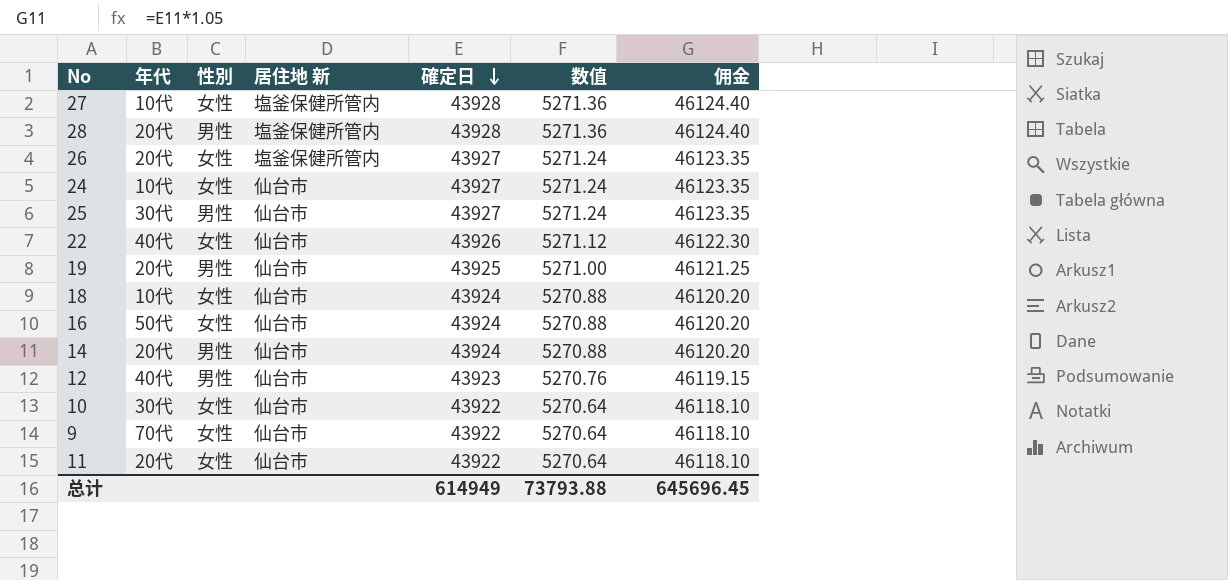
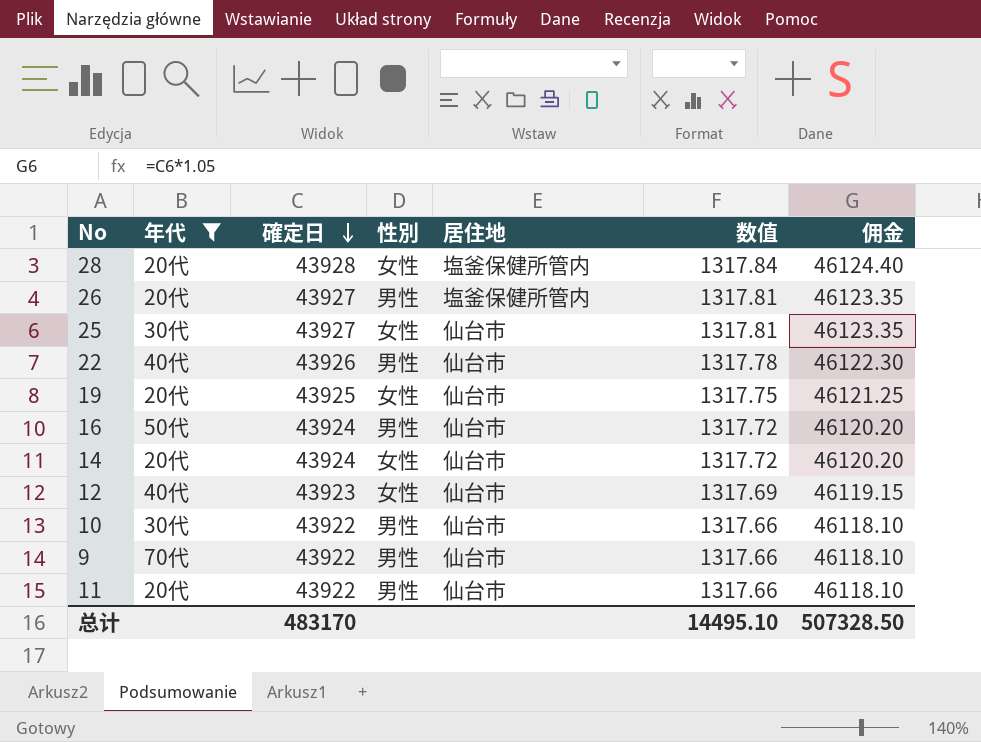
filter: none -> 年代 != 10代
column 確定日 | position: 5 -> 3
column name: 居住地 新 -> 居住地
column 数值 | formula: [確定日] * 0.12 -> [確定日] * 0.03
28 | 性別: 男性 -> 女性
26 | 性別: 女性 -> 男性
25 | 性別: 男性 -> 女性
22 | 性別: 女性 -> 男性
19 | 性別: 男性 -> 女性
16 | 性別: 女性 -> 男性
14 | 性別: 男性 -> 女性
12 | 性別: 男性 -> 女性
10 | 性別: 女性 -> 男性
9 | 性別: 女性 -> 男性
11 | 性別: 女性 -> 男性
总计 | 確定日: 614949 -> 483170
总计 | 数值: 73793.88 -> 14495.10
总计 | 佣金: 645696.45 -> 507328.50

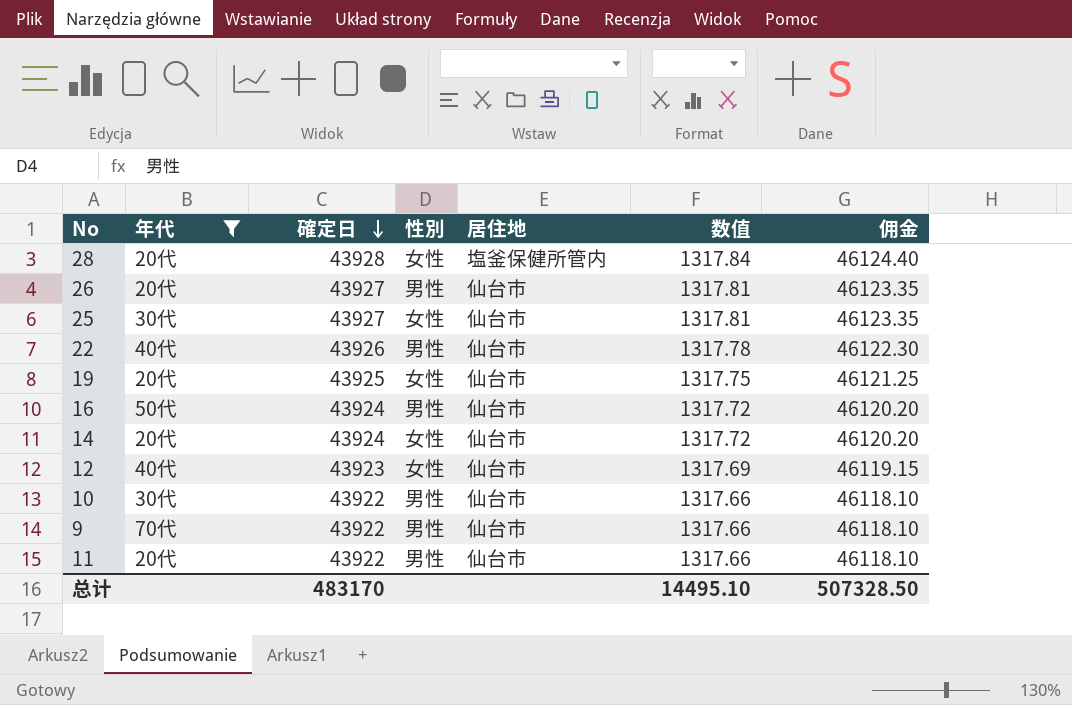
26 | 居住地: 塩釜保健所管内 -> 仙台市

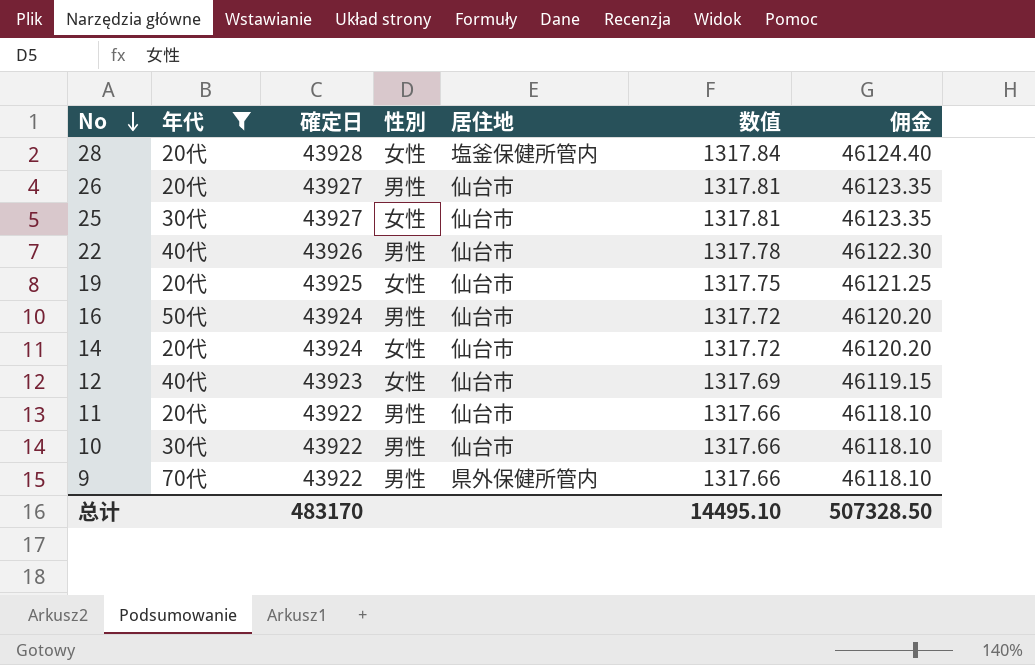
row order: 確定日 descending -> No descending
9 | 居住地: 仙台市 -> 県外保健所管内

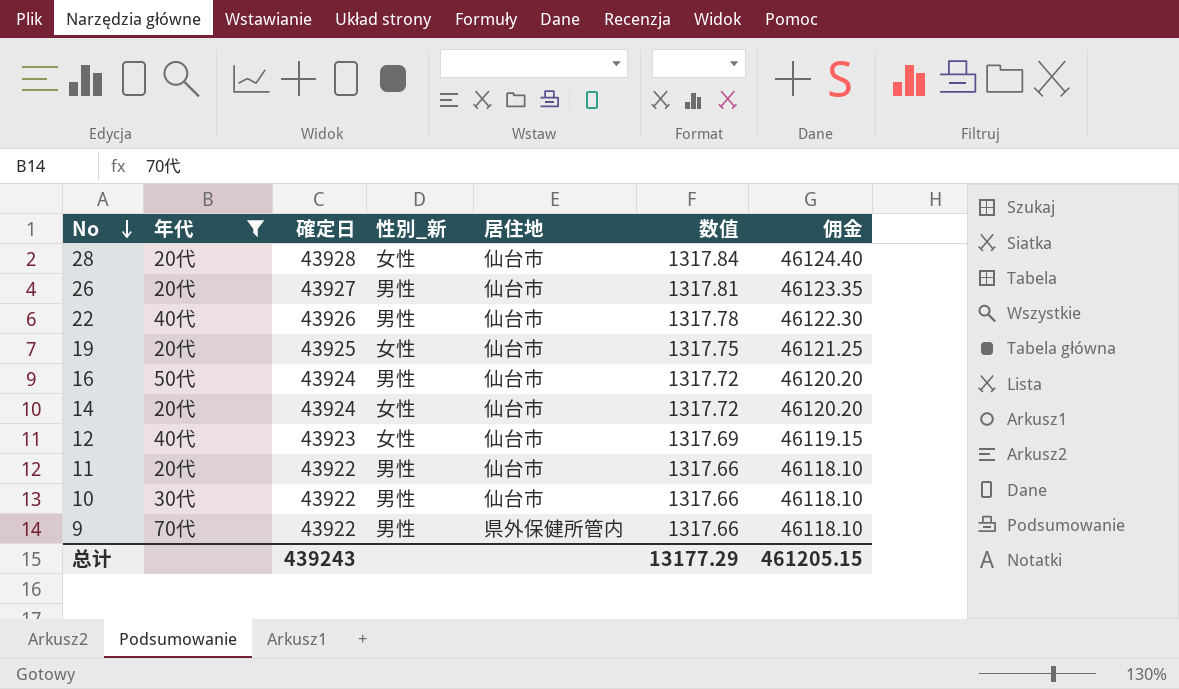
column name: 性別 -> 性別_新
row 25: 30代 | 43927 | 女性 | 仙台市 | 1317.81 | 46123.35 -> none
28 | 居住地: 塩釜保健所管内 -> 仙台市
总计 | 確定日: 483170 -> 439243
总计 | 数值: 14495.10 -> 13177.29
总计 | 佣金: 507328.50 -> 461205.15

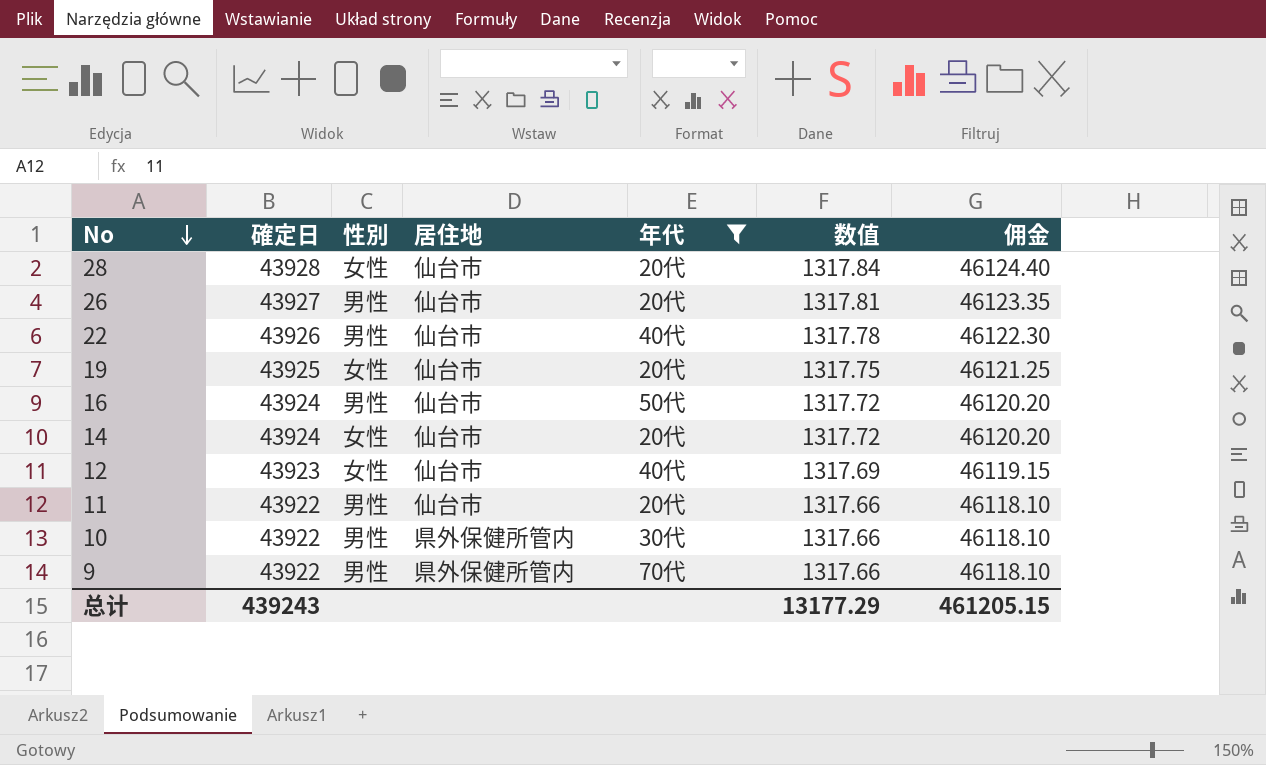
column name: 性別_新 -> 性別
column 年代 | position: 2 -> 5
10 | 居住地: 仙台市 -> 県外保健所管内

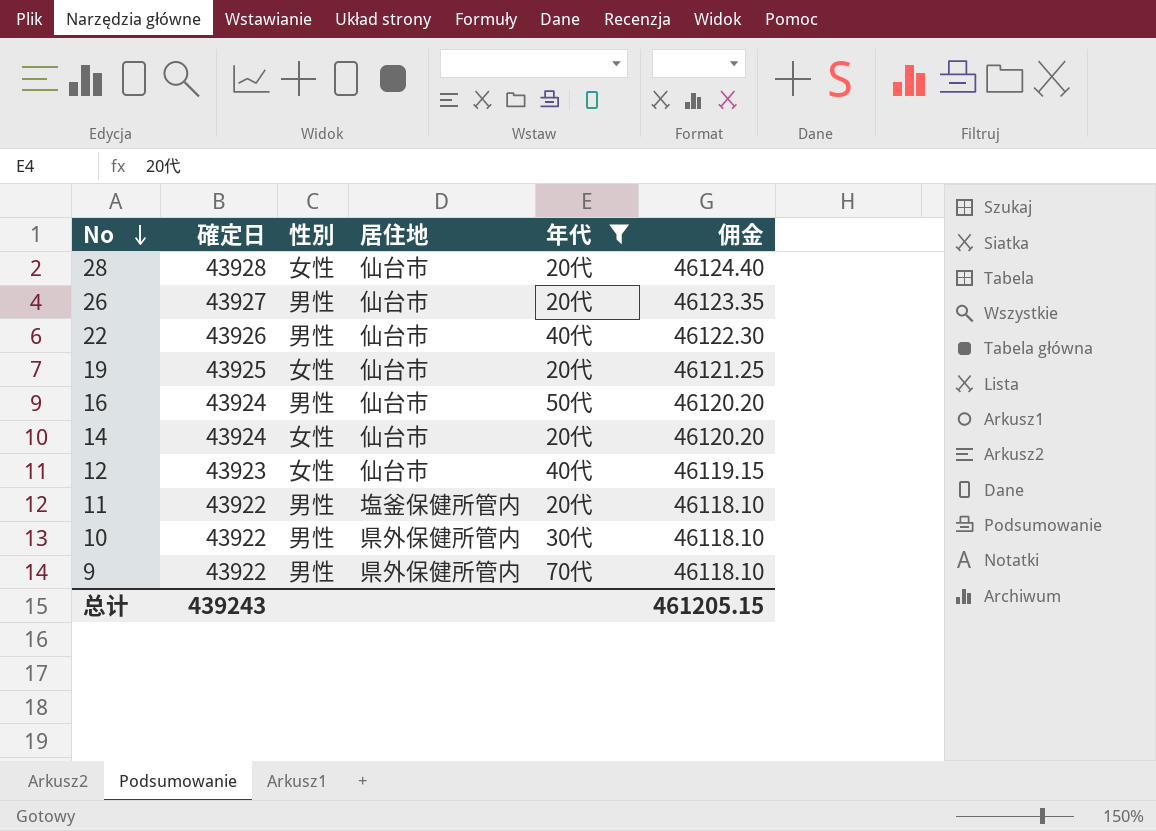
column 数值 | formula: [確定日] * 0.03 -> none
11 | 居住地: 仙台市 -> 塩釜保健所管内

